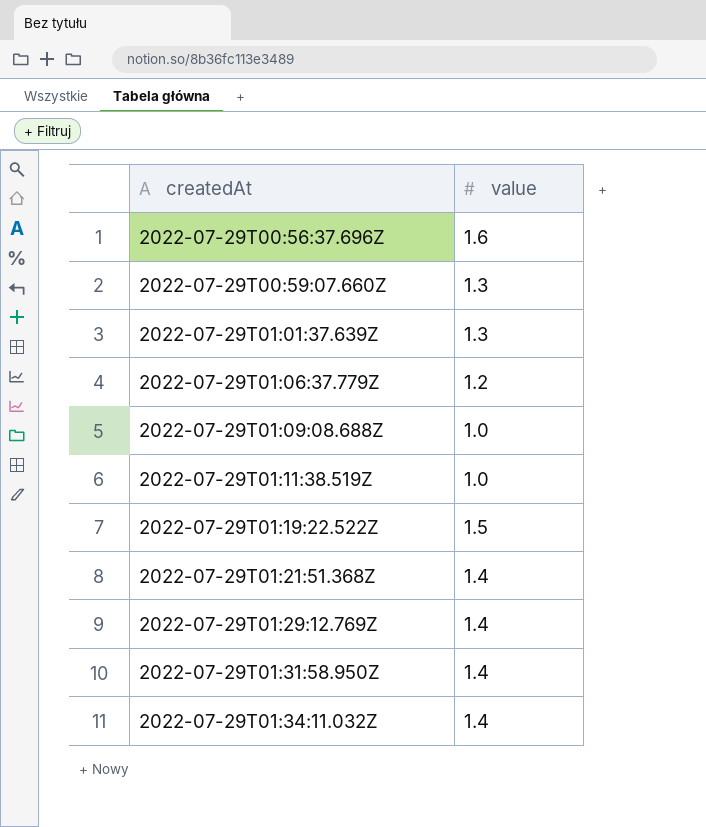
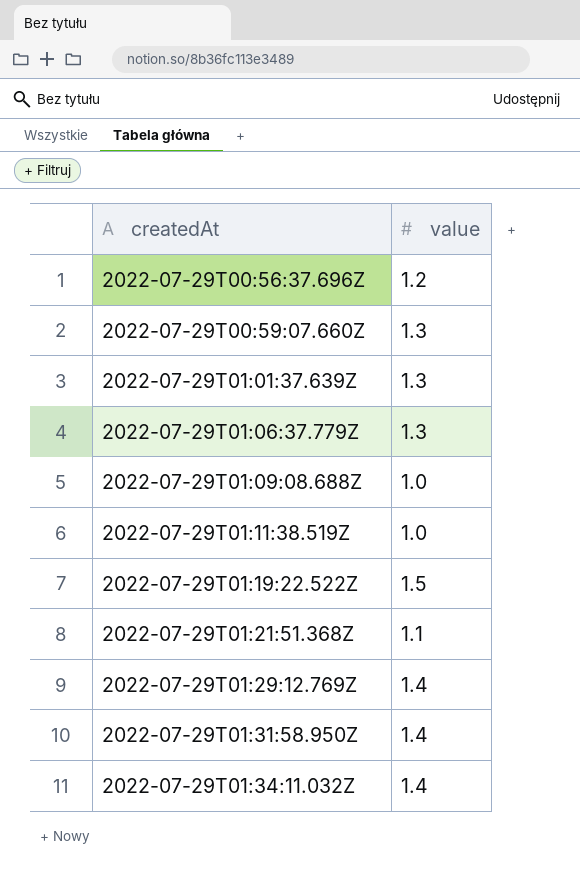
2022-07-29T00:56:37.696Z | value: 1.6 -> 1.2
2022-07-29T01:06:37.779Z | value: 1.2 -> 1.3
2022-07-29T01:21:51.368Z | value: 1.4 -> 1.1

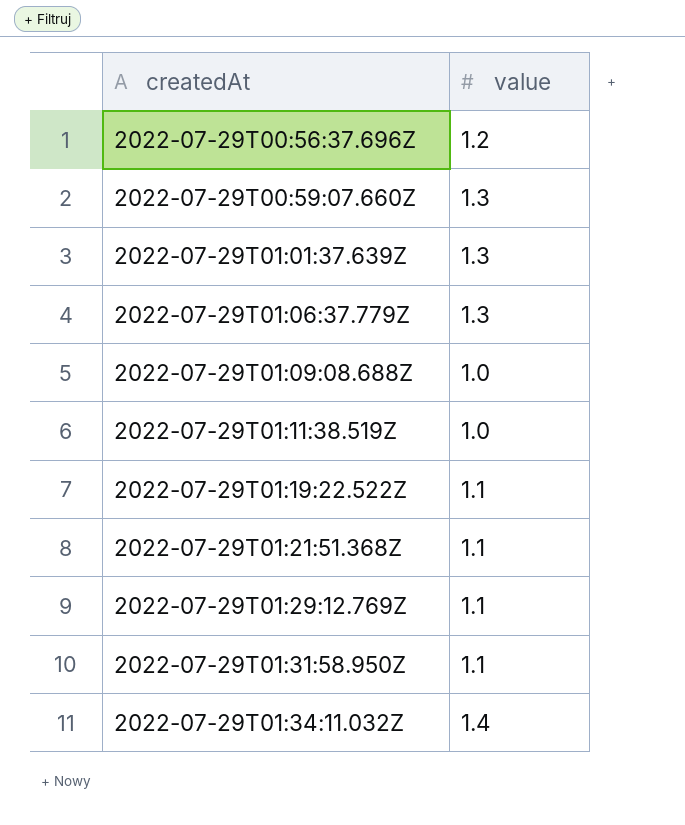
2022-07-29T01:19:22.522Z | value: 1.5 -> 1.1
2022-07-29T01:29:12.769Z | value: 1.4 -> 1.1
2022-07-29T01:31:58.950Z | value: 1.4 -> 1.1

